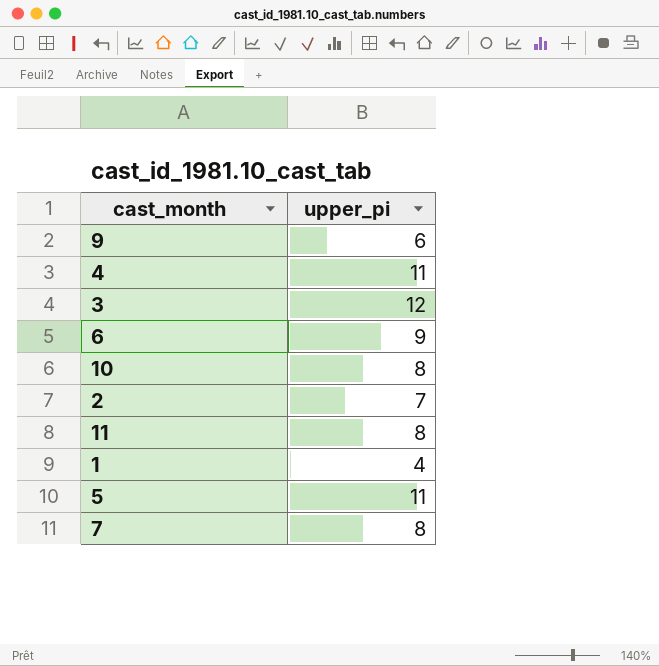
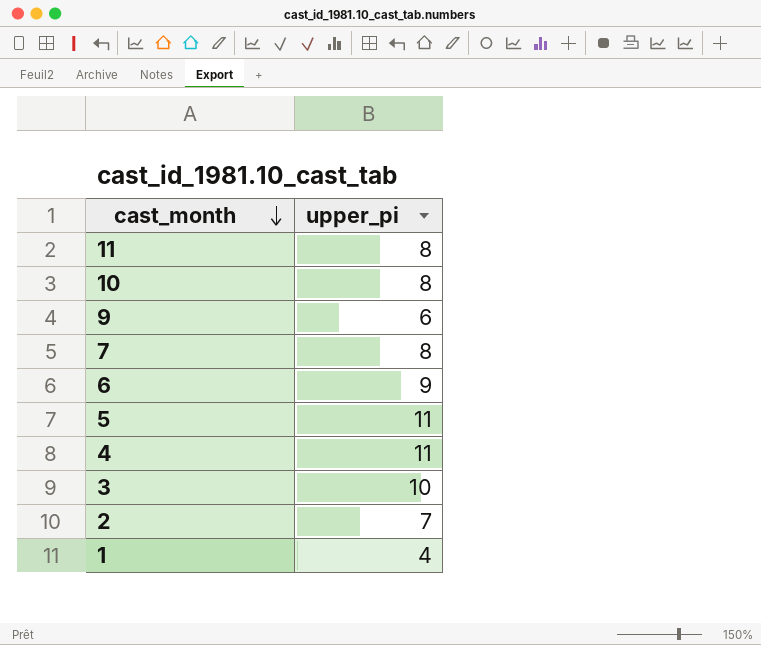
row order: none -> cast_month descending
3 | upper_pi: 12 -> 10

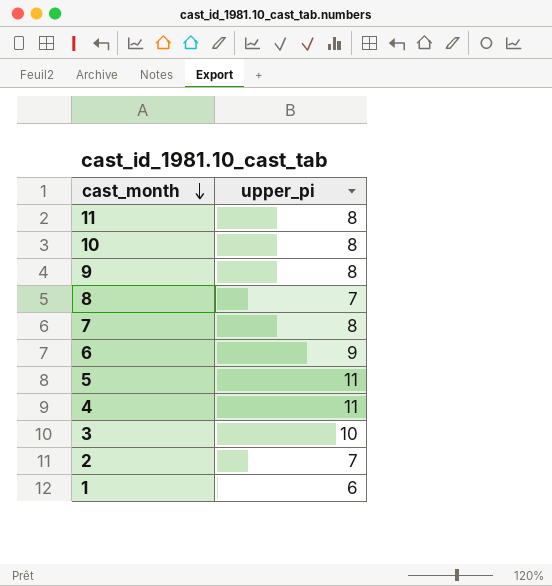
9 | upper_pi: 6 -> 8
row 8: none -> 7
1 | upper_pi: 4 -> 6

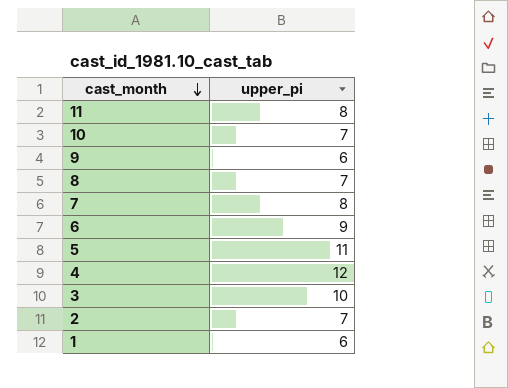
10 | upper_pi: 8 -> 7
9 | upper_pi: 8 -> 6
4 | upper_pi: 11 -> 12

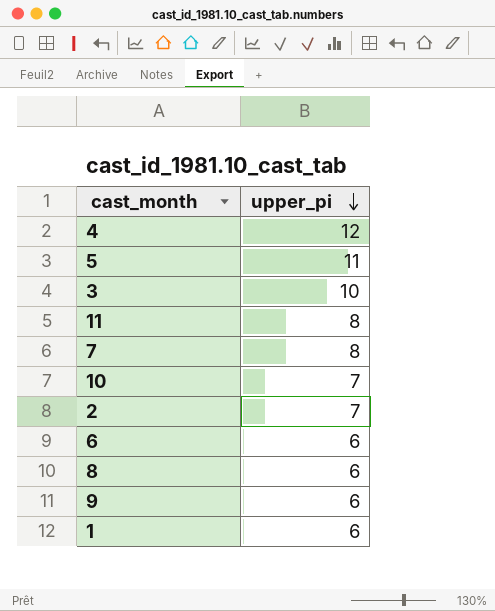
row order: cast_month descending -> upper_pi descending
6 | upper_pi: 9 -> 6
8 | upper_pi: 7 -> 6

